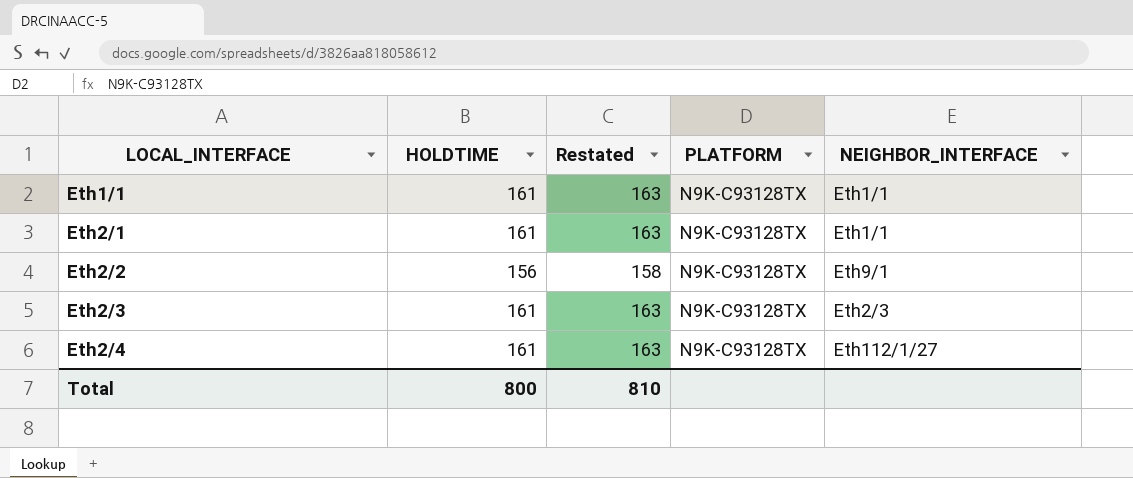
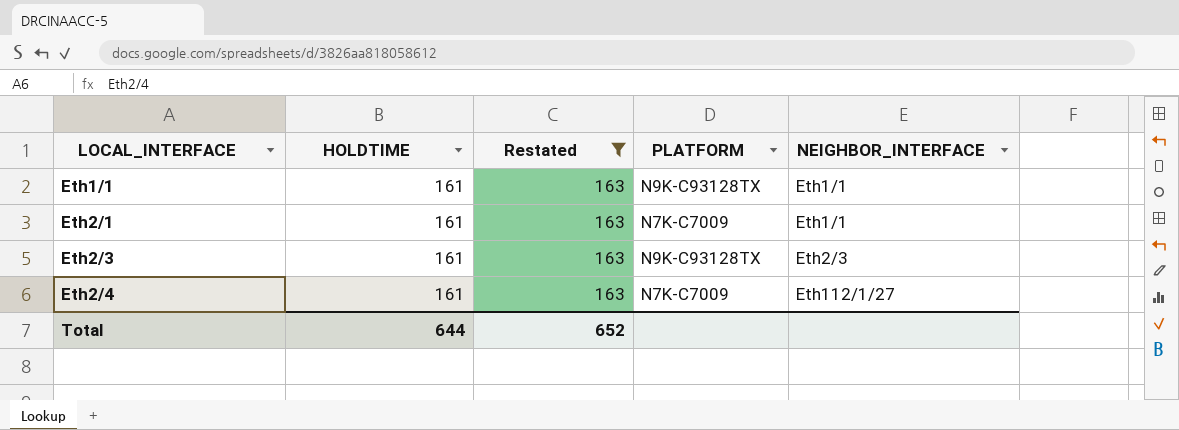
filter: none -> Restated = 163
Eth2/1 | PLATFORM: N9K-C93128TX -> N7K-C7009
Eth2/4 | PLATFORM: N9K-C93128TX -> N7K-C7009
Total | HOLDTIME: 800 -> 644
Total | Restated: 810 -> 652

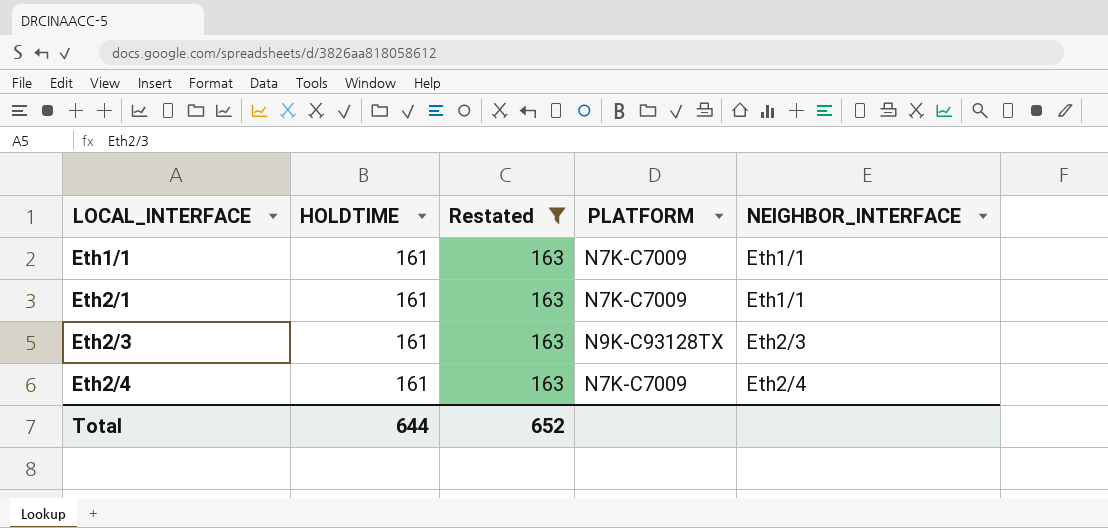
Eth1/1 | PLATFORM: N9K-C93128TX -> N7K-C7009
Eth2/4 | NEIGHBOR_INTERFACE: Eth112/1/27 -> Eth2/4

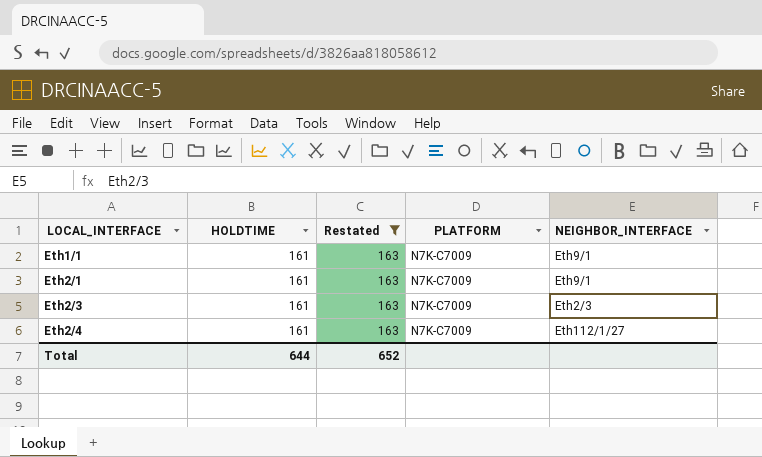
Eth1/1 | NEIGHBOR_INTERFACE: Eth1/1 -> Eth9/1
Eth2/1 | NEIGHBOR_INTERFACE: Eth1/1 -> Eth9/1
Eth2/3 | PLATFORM: N9K-C93128TX -> N7K-C7009
Eth2/4 | NEIGHBOR_INTERFACE: Eth2/4 -> Eth112/1/27

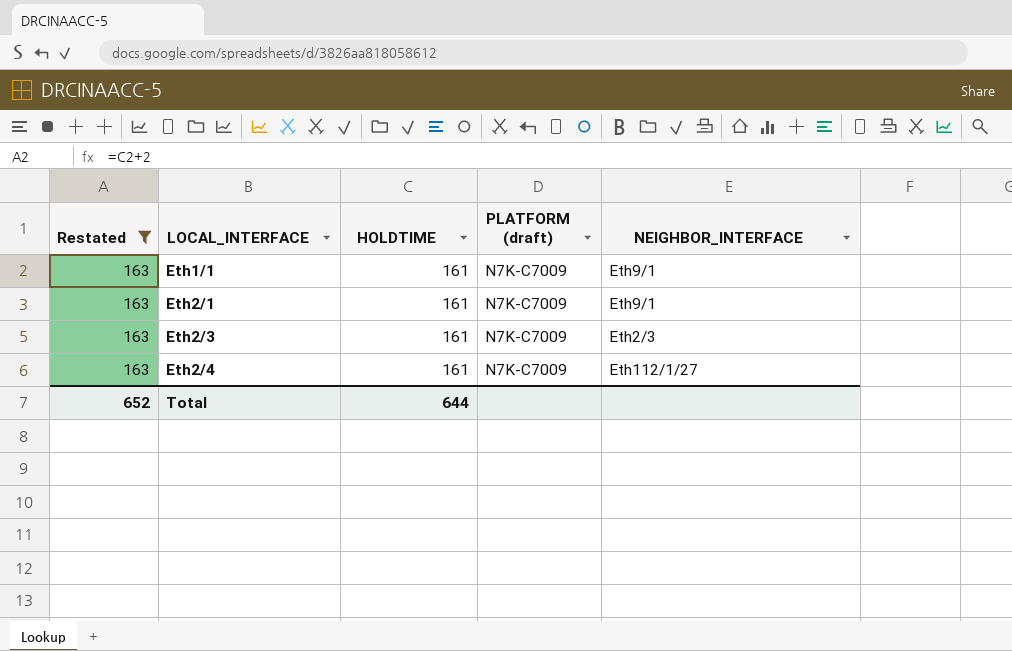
column Restated | position: 3 -> 1
column name: PLATFORM -> PLATFORM (draft)

